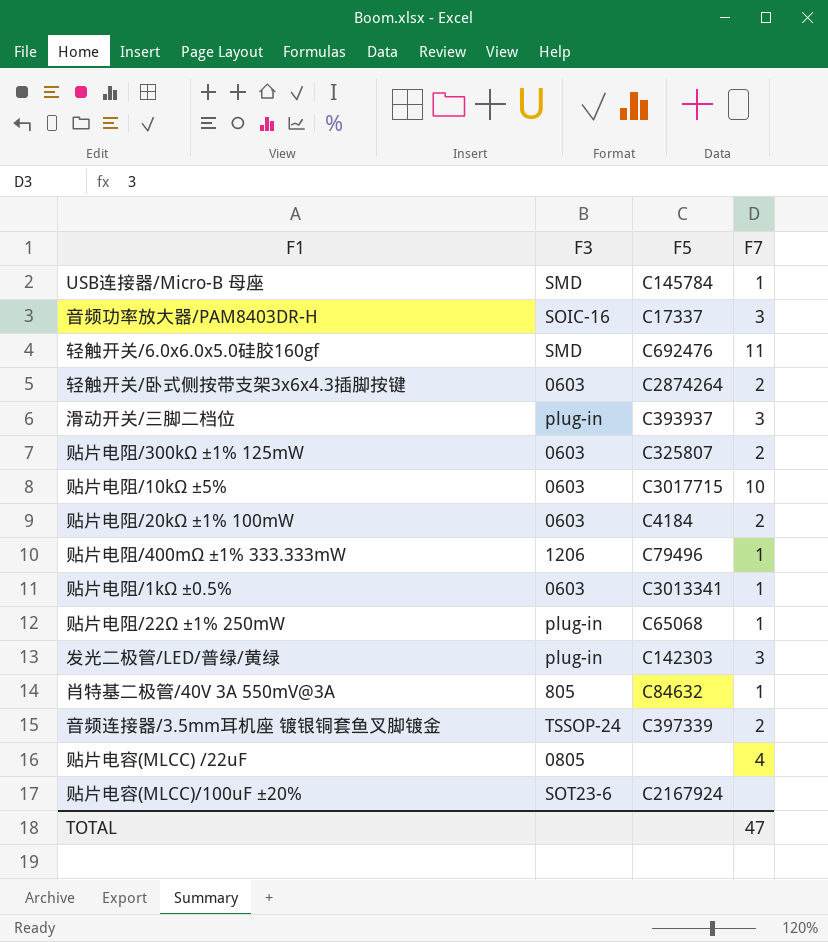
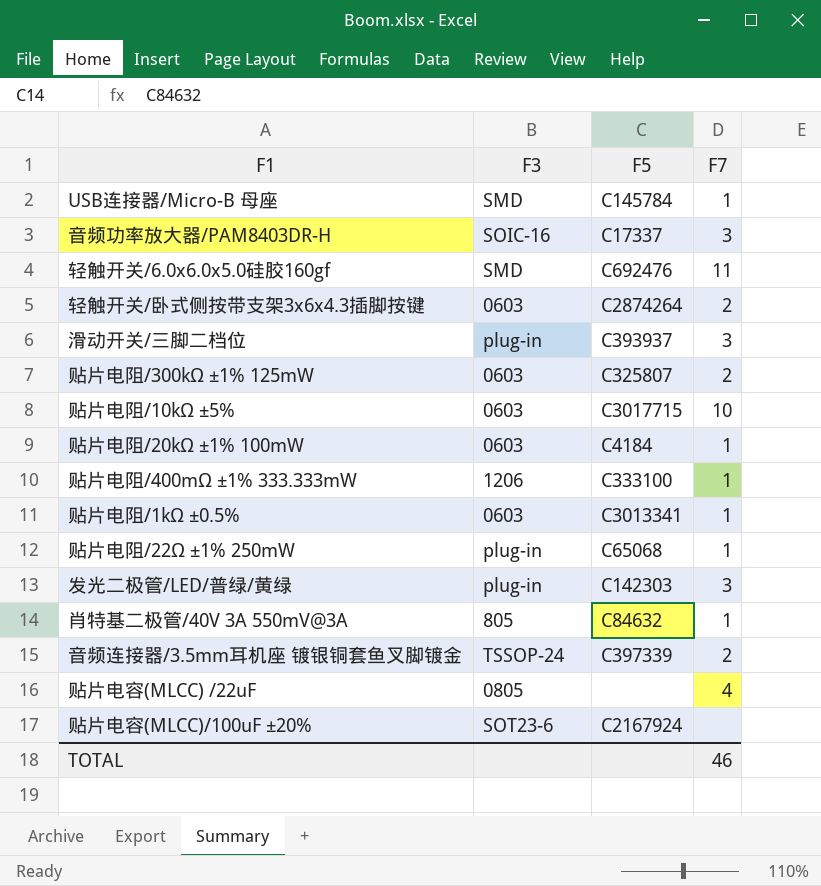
贴片电阻/20kΩ ±1% 100mW | F7: 2 -> 1
贴片电阻/400mΩ ±1% 333.333mW | F5: C79496 -> C333100
TOTAL | F7: 47 -> 46

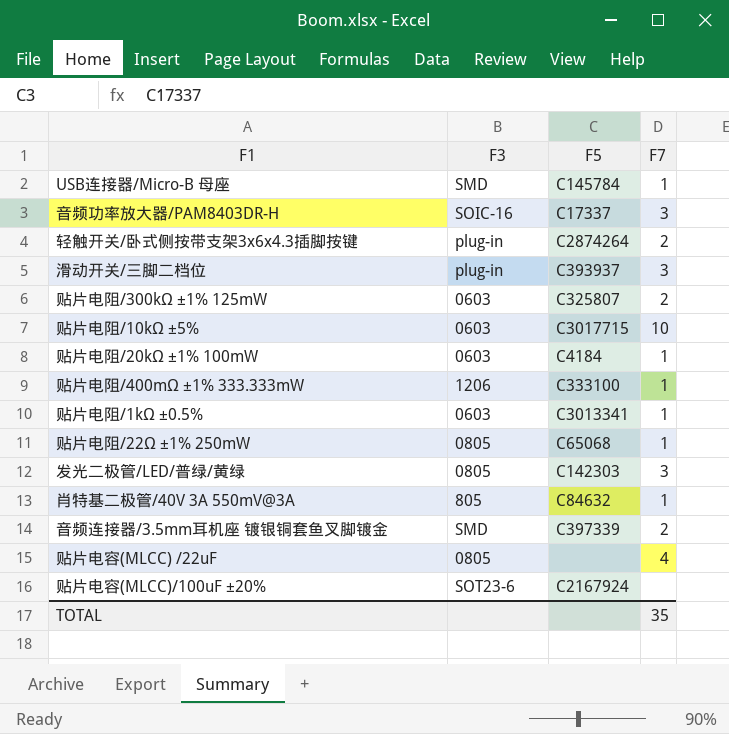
row 轻触开关/6.0x6.0x5.0硅胶160gf: SMD | C692476 | 11 -> none
轻触开关/卧式侧按带支架3x6x4.3插脚按键 | F3: 0603 -> plug-in
贴片电阻/22Ω ±1% 250mW | F3: plug-in -> 0805
发光二极管/LED/普绿/黄绿 | F3: plug-in -> 0805
音频连接器/3.5mm耳机座 镀银铜套鱼叉脚镀金 | F3: TSSOP-24 -> SMD
TOTAL | F7: 46 -> 35

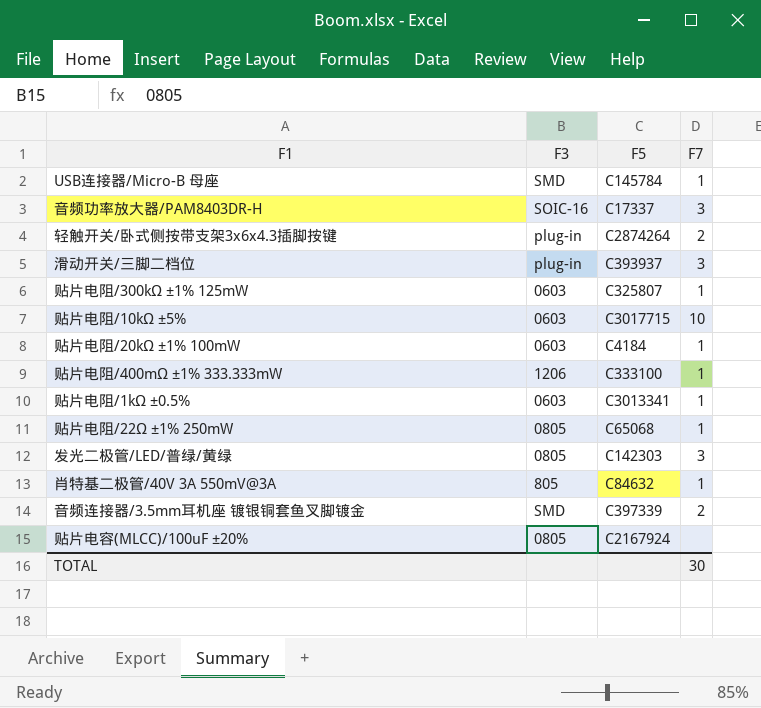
row 贴片电容(MLCC) /22uF: 0805 | none | 4 -> none
贴片电阻/300kΩ ±1% 125mW | F7: 2 -> 1
贴片电容(MLCC)/100uF ±20% | F3: SOT23-6 -> 0805
TOTAL | F7: 35 -> 30

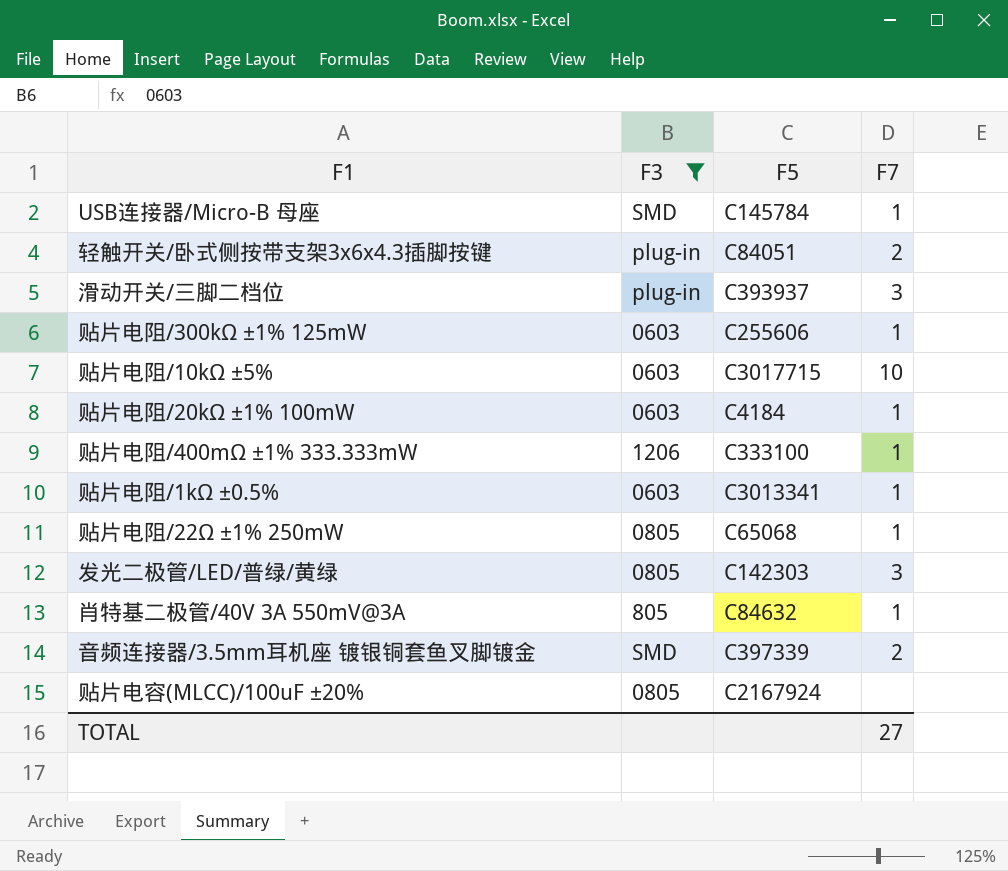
filter: none -> F3 != SOIC-16
轻触开关/卧式侧按带支架3x6x4.3插脚按键 | F5: C2874264 -> C84051
贴片电阻/300kΩ ±1% 125mW | F5: C325807 -> C255606
TOTAL | F7: 30 -> 27

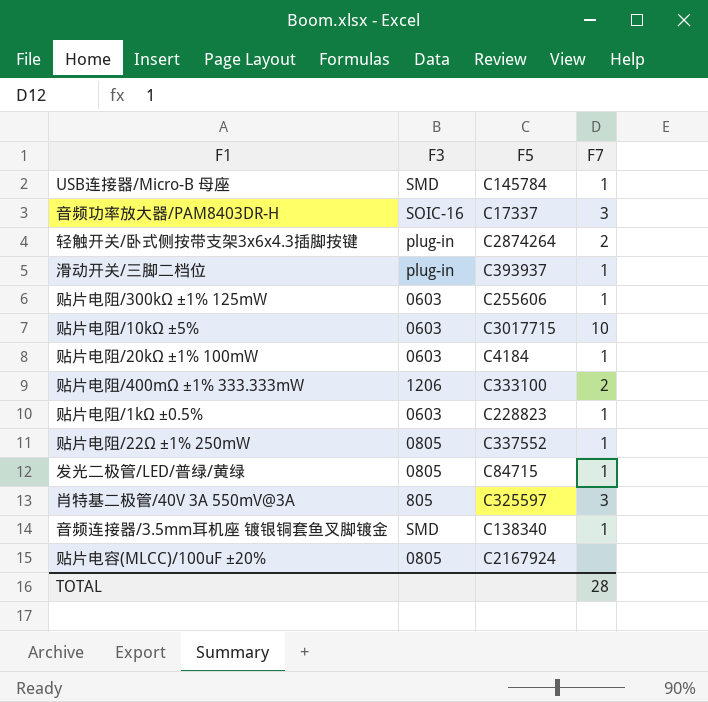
filter: F3 != SOIC-16 -> none
轻触开关/卧式侧按带支架3x6x4.3插脚按键 | F5: C84051 -> C2874264
滑动开关/三脚二档位 | F7: 3 -> 1
贴片电阻/400mΩ ±1% 333.333mW | F7: 1 -> 2
贴片电阻/1kΩ ±0.5% | F5: C3013341 -> C228823
贴片电阻/22Ω ±1% 250mW | F5: C65068 -> C337552
发光二极管/LED/普绿/黄绿 | F5: C142303 -> C84715
发光二极管/LED/普绿/黄绿 | F7: 3 -> 1
肖特基二极管/40V 3A 550mV@3A | F5: C84632 -> C325597
肖特基二极管/40V 3A 550mV@3A | F7: 1 -> 3
音频连接器/3.5mm耳机座 镀银铜套鱼叉脚镀金 | F5: C397339 -> C138340
音频连接器/3.5mm耳机座 镀银铜套鱼叉脚镀金 | F7: 2 -> 1
TOTAL | F7: 27 -> 28

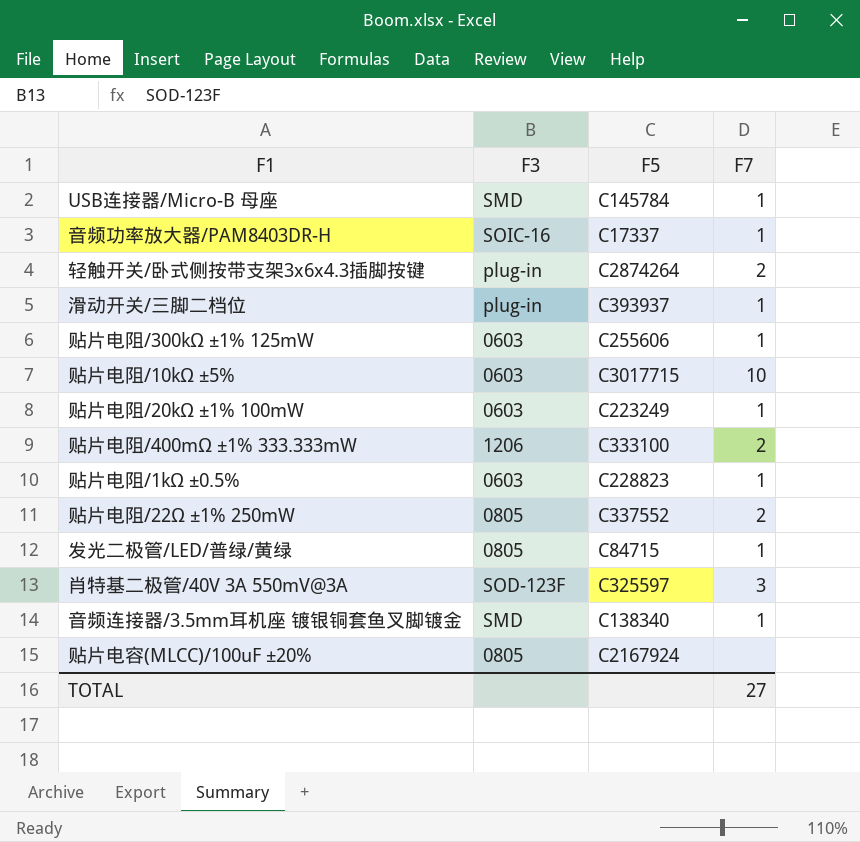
音频功率放大器/PAM8403DR-H | F7: 3 -> 1
贴片电阻/20kΩ ±1% 100mW | F5: C4184 -> C223249
贴片电阻/22Ω ±1% 250mW | F7: 1 -> 2
肖特基二极管/40V 3A 550mV@3A | F3: 805 -> SOD-123F
TOTAL | F7: 28 -> 27

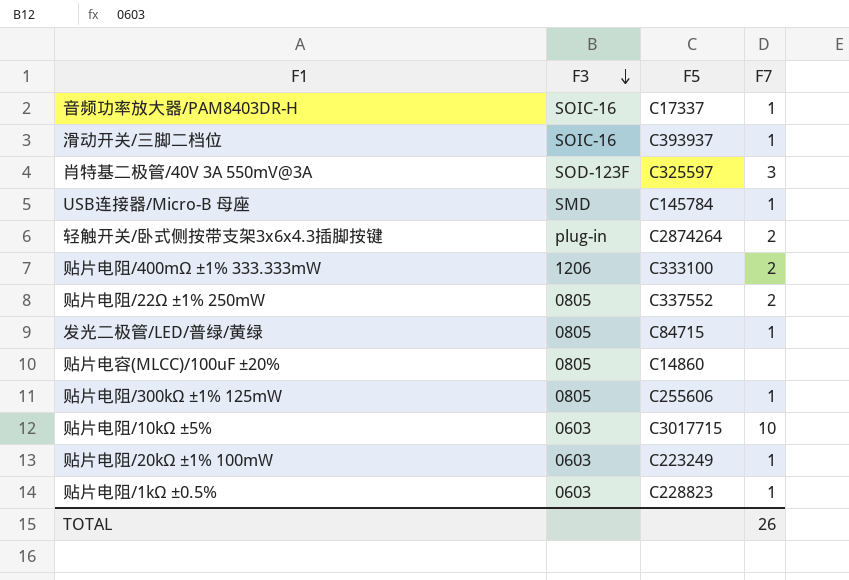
row order: none -> F3 descending
row 音频连接器/3.5mm耳机座 镀银铜套鱼叉脚镀金: SMD | C138340 | 1 -> none
滑动开关/三脚二档位 | F3: plug-in -> SOIC-16
贴片电容(MLCC)/100uF ±20% | F5: C2167924 -> C14860
贴片电阻/300kΩ ±1% 125mW | F3: 0603 -> 0805
TOTAL | F7: 27 -> 26

